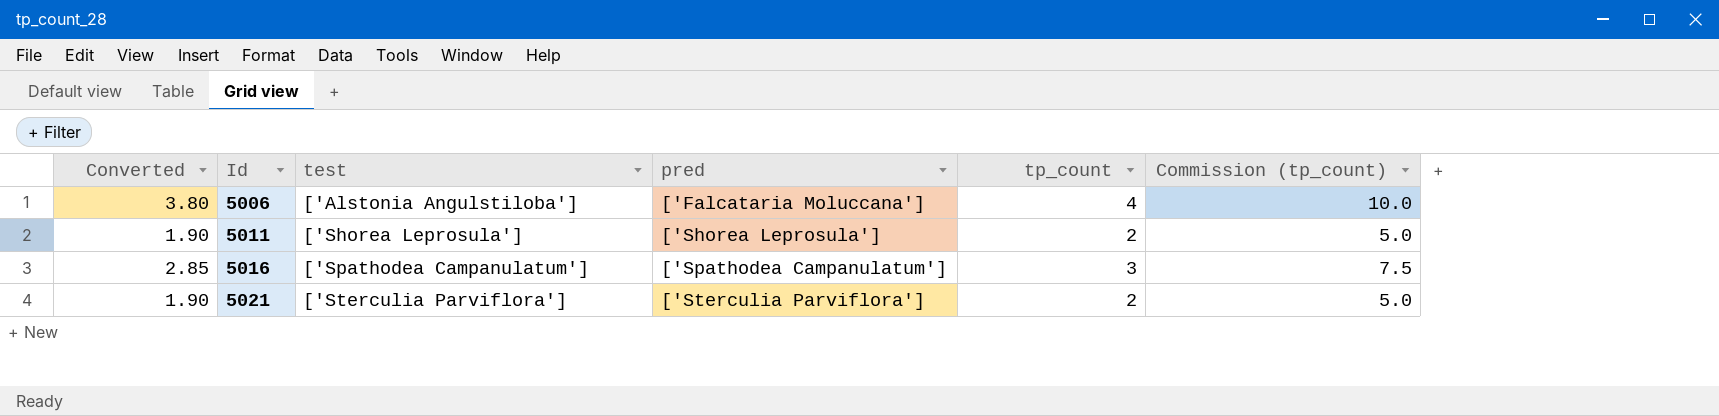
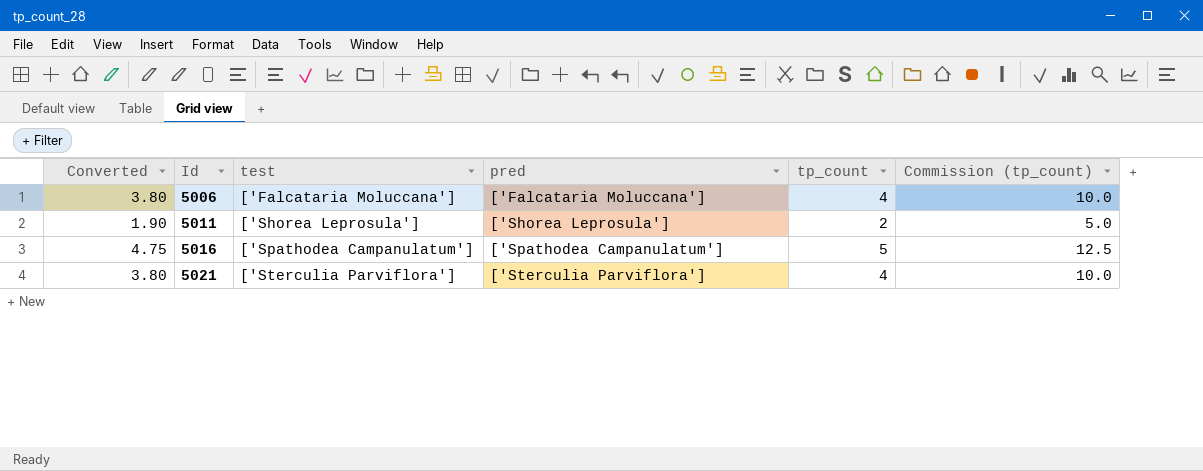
5006 | test: ['Alstonia Angulstiloba'] -> ['Falcataria Moluccana']
5016 | Converted: 2.85 -> 4.75
5016 | tp_count: 3 -> 5
5016 | Commission (tp_count): 7.5 -> 12.5
5021 | Converted: 1.90 -> 3.80
5021 | tp_count: 2 -> 4
5021 | Commission (tp_count): 5.0 -> 10.0

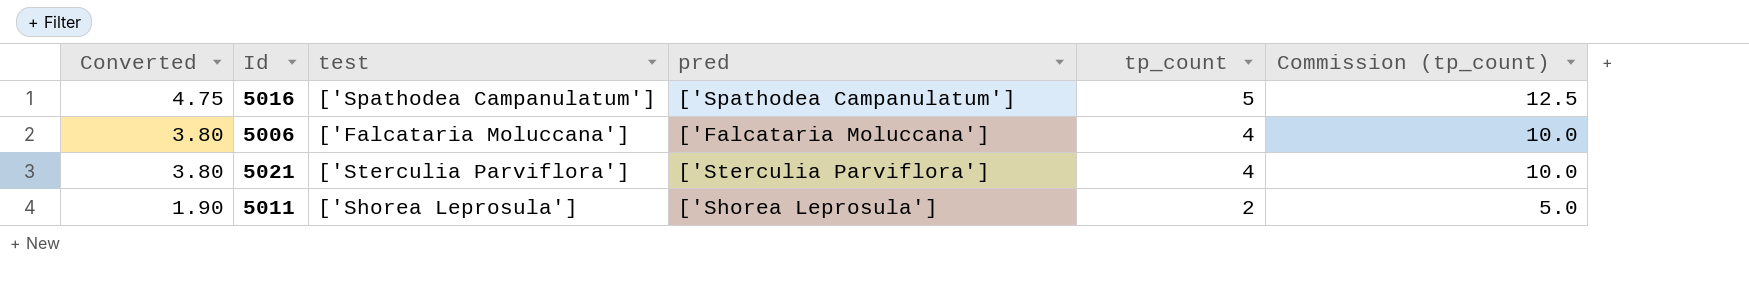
row order: Id ascending -> Converted descending

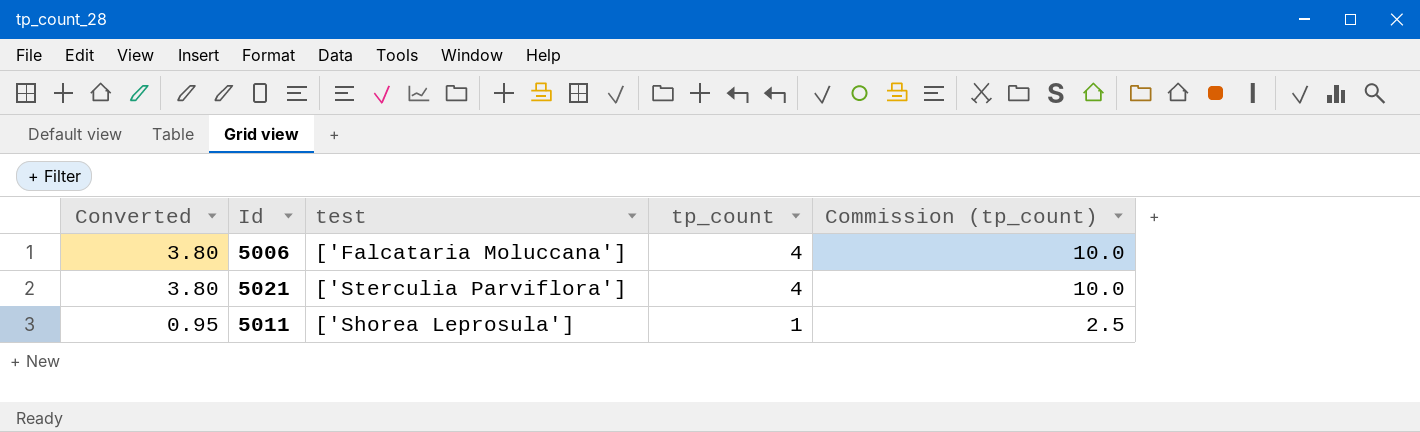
column pred | position: 4 -> none
row 5016: 4.75 | ['Spathodea Campanulatum'] | ['Spathodea Campanulatum'] | 5 | 12.5 -> none
5011 | Converted: 1.90 -> 0.95
5011 | tp_count: 2 -> 1
5011 | Commission (tp_count): 5.0 -> 2.5

